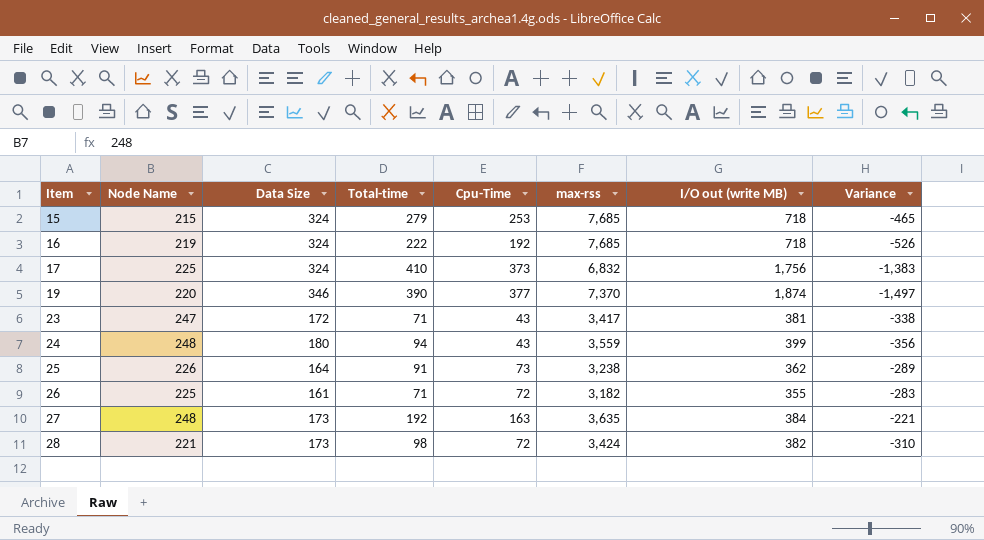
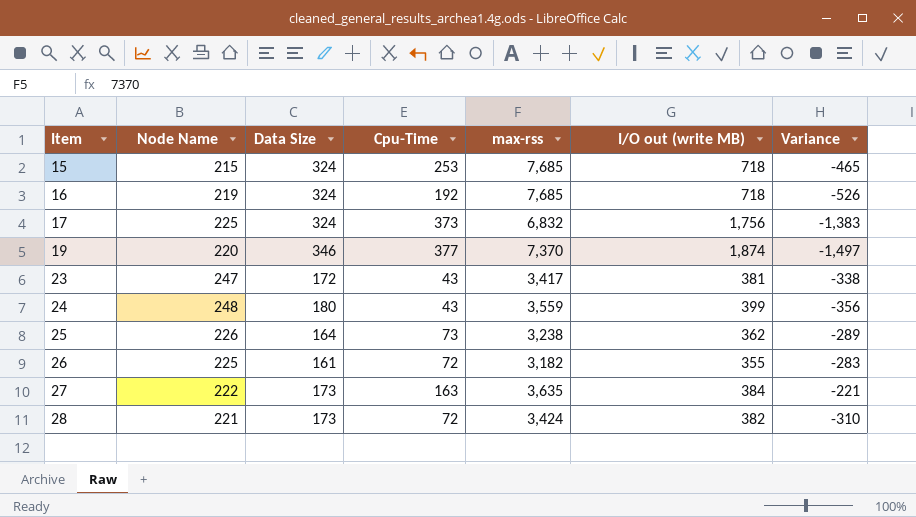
column Total-time | position: 4 -> none
27 | Node Name: 248 -> 222

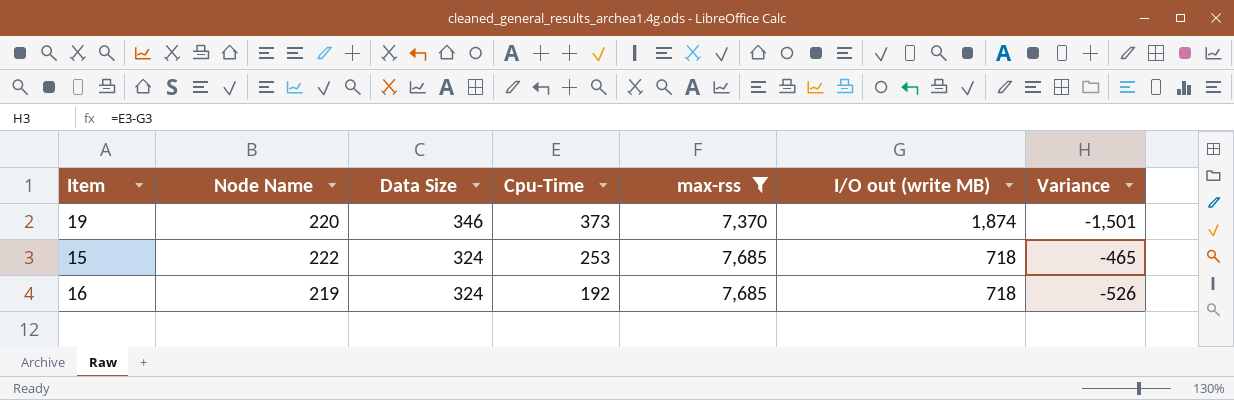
filter: none -> max-rss >= 7,370
row order: Item ascending -> Data Size descending
19 | Cpu-Time: 377 -> 373
19 | Variance: -1,497 -> -1,501
15 | Node Name: 215 -> 222

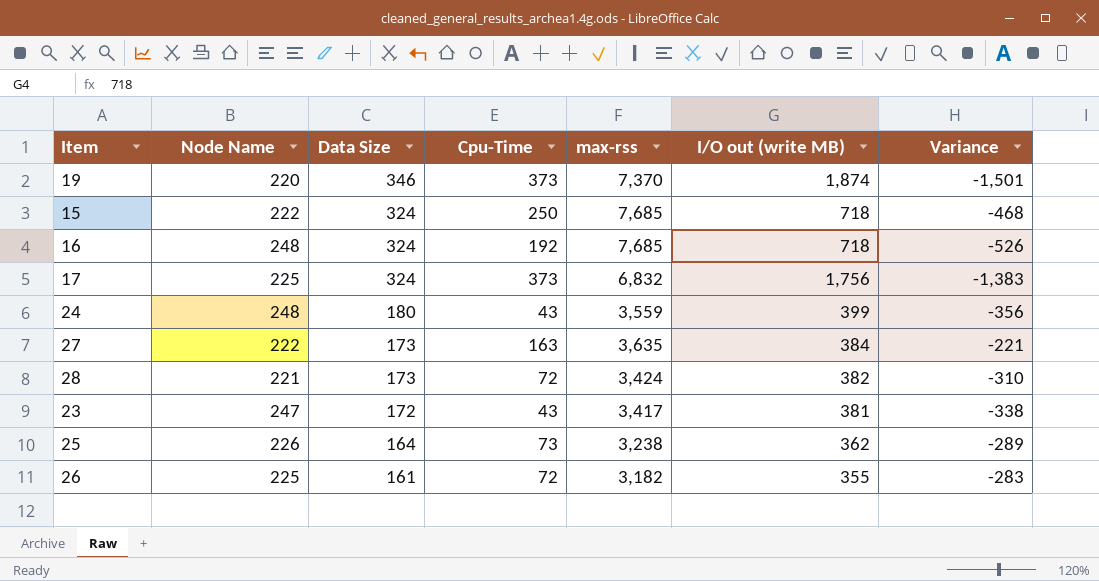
filter: max-rss >= 7,370 -> none
15 | Cpu-Time: 253 -> 250
15 | Variance: -465 -> -468
16 | Node Name: 219 -> 248

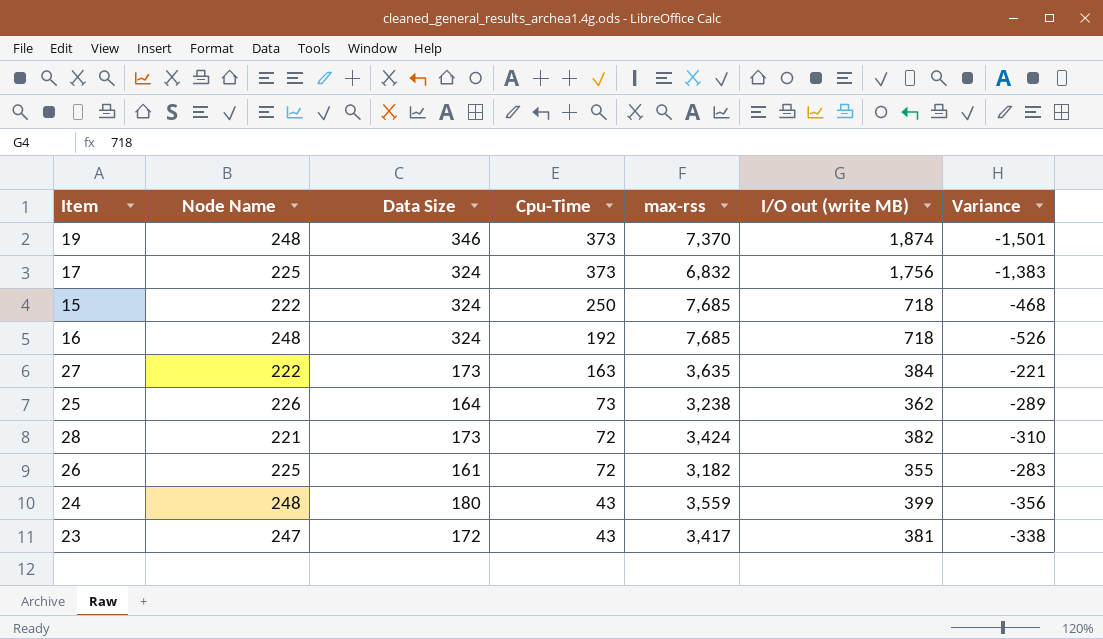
row order: Data Size descending -> Cpu-Time descending
19 | Node Name: 220 -> 248

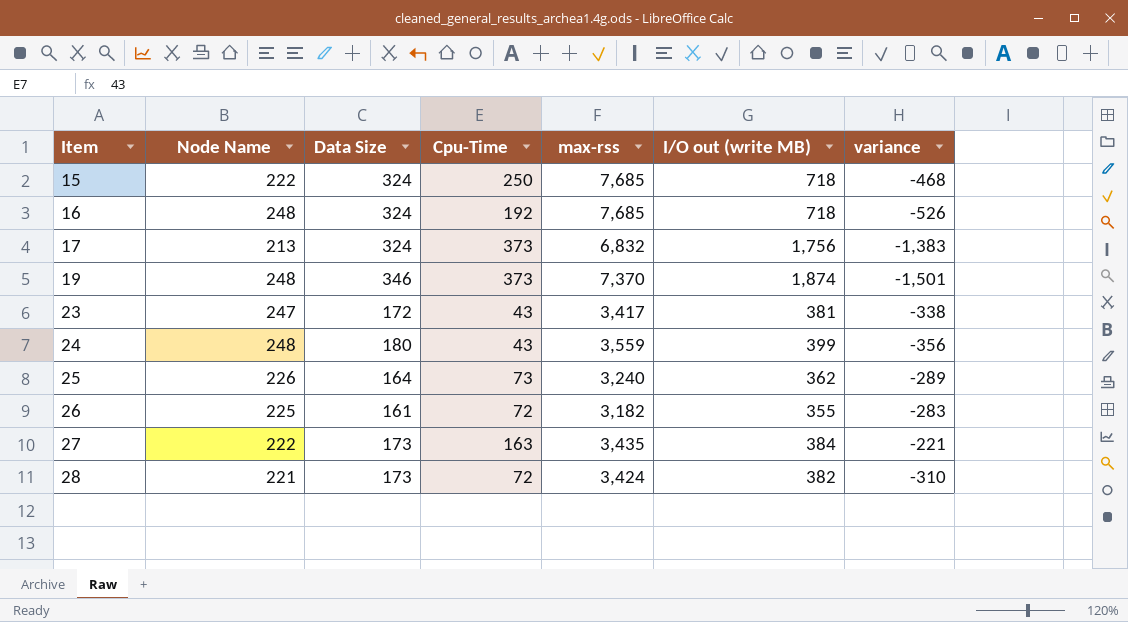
row order: Cpu-Time descending -> Item ascending
column name: Variance -> variance
17 | Node Name: 225 -> 213
25 | max-rss: 3,238 -> 3,240
27 | max-rss: 3,635 -> 3,435

